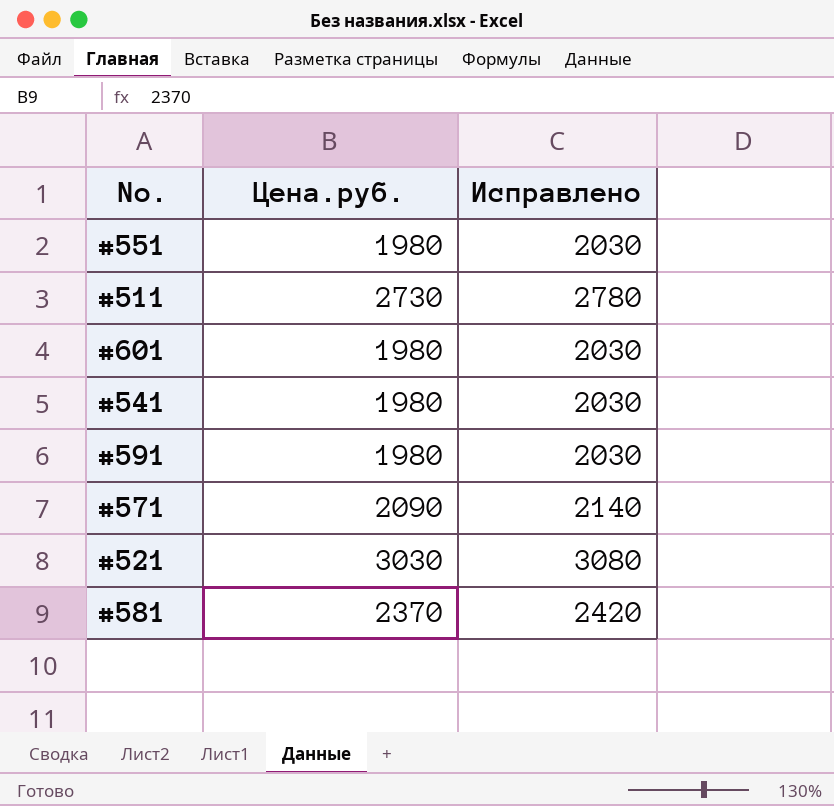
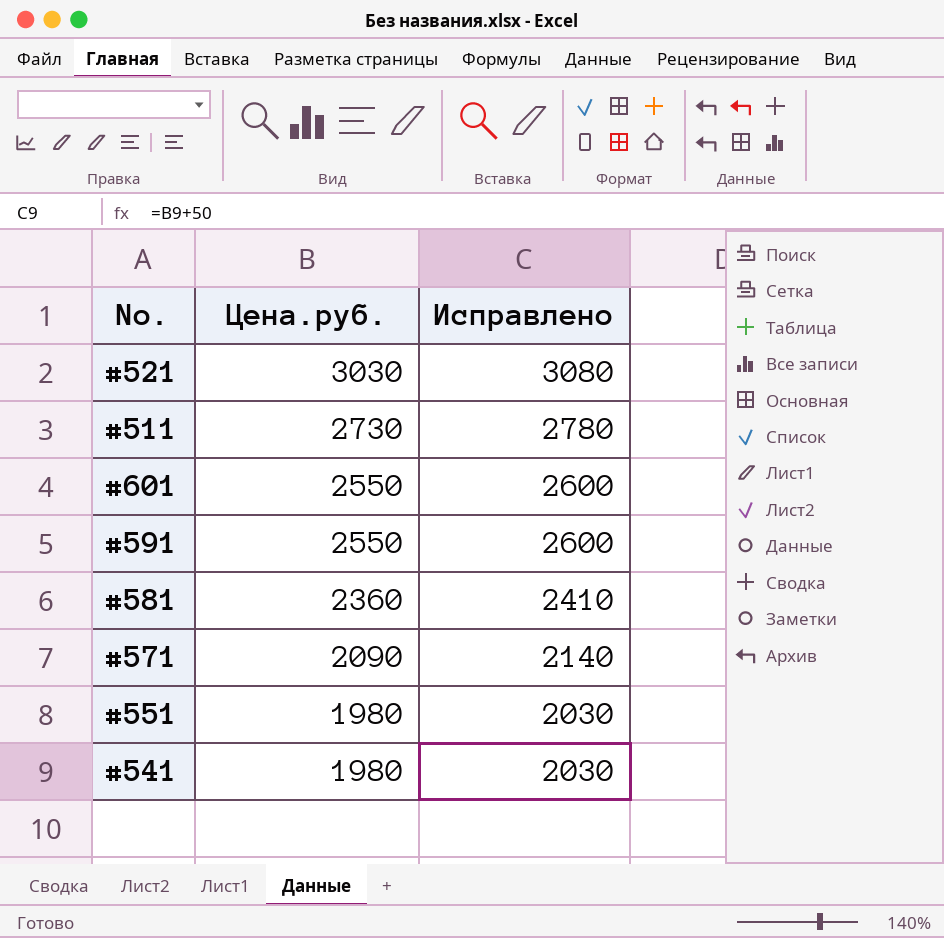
row order: none -> Цена.руб. descending
#601 | Цена.руб.: 1980 -> 2550
#601 | Исправлено: 2030 -> 2600
#591 | Цена.руб.: 1980 -> 2550
#591 | Исправлено: 2030 -> 2600
#581 | Цена.руб.: 2370 -> 2360
#581 | Исправлено: 2420 -> 2410

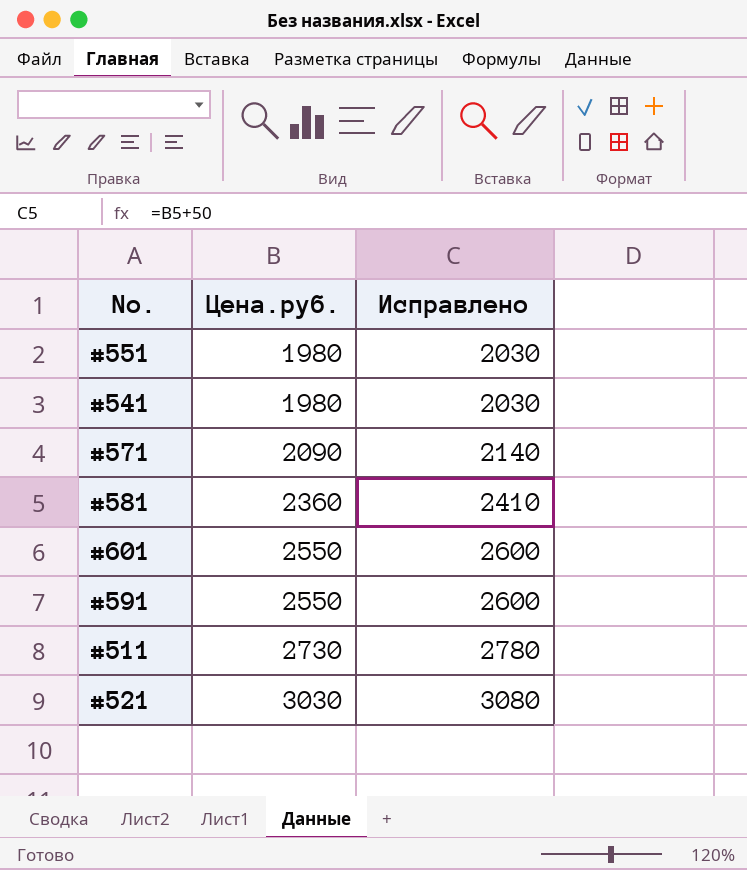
row order: Цена.руб. descending -> Цена.руб. ascending

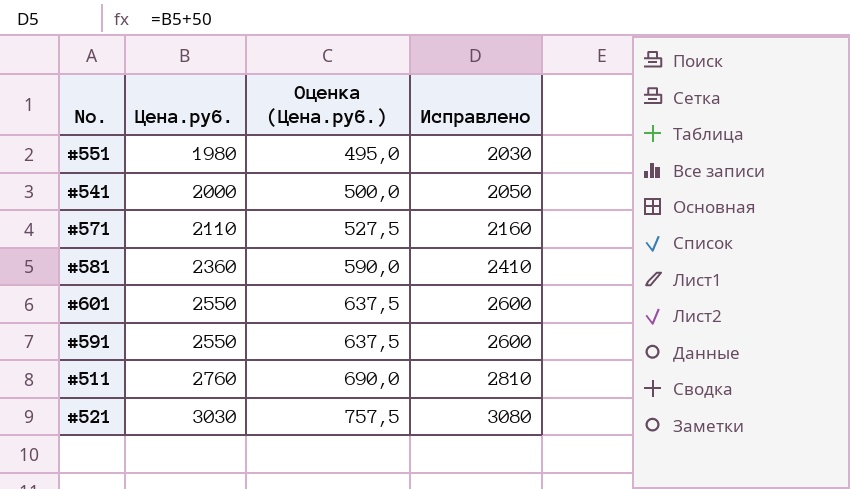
column Оценка (Цена.руб.) | formula: none -> [Цена.руб.] * 0,25
#541 | Цена.руб.: 1980 -> 2000
#541 | Исправлено: 2030 -> 2050
#571 | Цена.руб.: 2090 -> 2110
#571 | Исправлено: 2140 -> 2160
#511 | Цена.руб.: 2730 -> 2760
#511 | Исправлено: 2780 -> 2810

